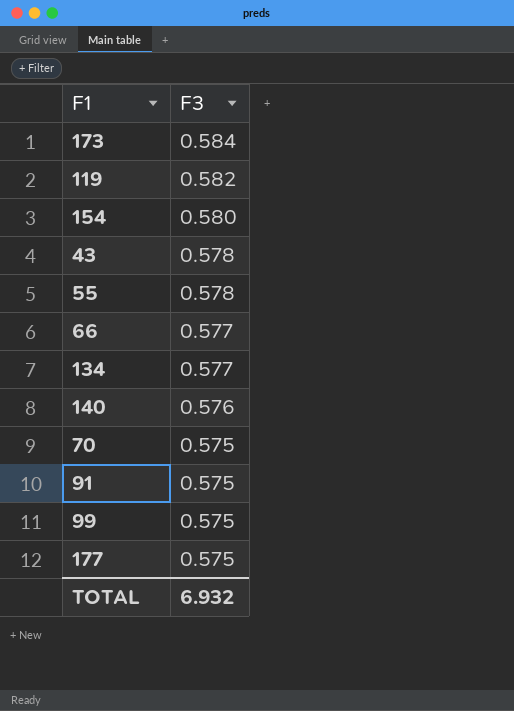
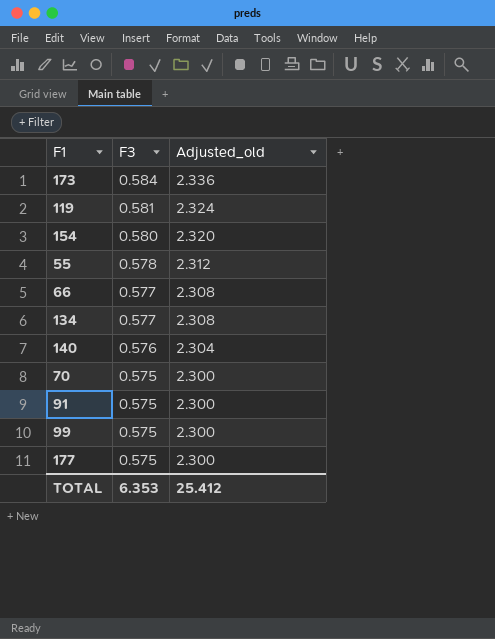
column Adjusted_old | formula: none -> [F3] * 4
row 43: 0.578 -> none
119 | F3: 0.582 -> 0.581
TOTAL | F3: 6.932 -> 6.353

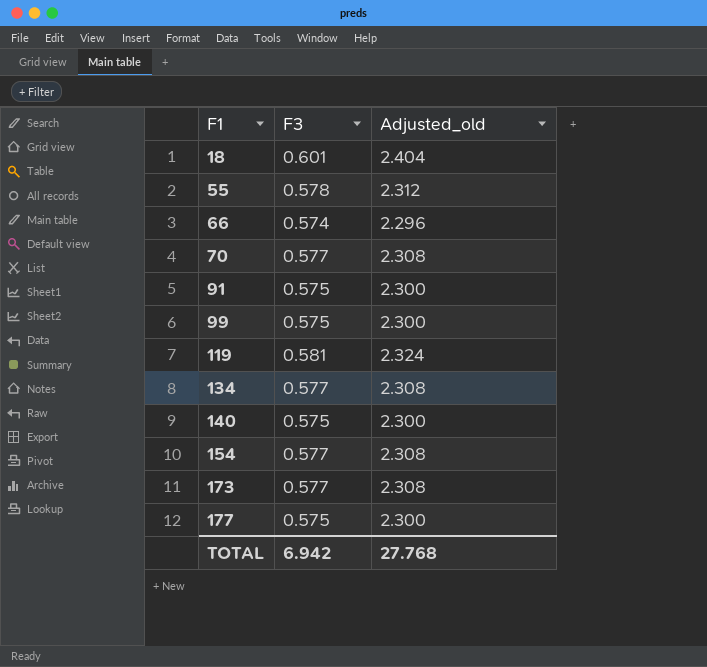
row order: F3 descending -> F1 ascending
row 18: none -> 0.601 | 2.404
66 | F3: 0.577 -> 0.574
66 | Adjusted_old: 2.308 -> 2.296
70 | F3: 0.575 -> 0.577
70 | Adjusted_old: 2.300 -> 2.308
140 | F3: 0.576 -> 0.575
140 | Adjusted_old: 2.304 -> 2.300
154 | F3: 0.580 -> 0.577
154 | Adjusted_old: 2.320 -> 2.308
173 | F3: 0.584 -> 0.577
173 | Adjusted_old: 2.336 -> 2.308
TOTAL | F3: 6.353 -> 6.942
TOTAL | Adjusted_old: 25.412 -> 27.768

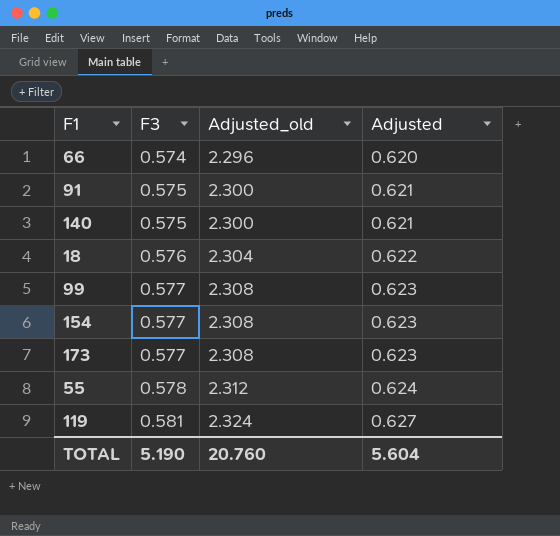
row order: F1 ascending -> F3 ascending
column Adjusted | formula: none -> [F3] * 1.08
row 70: 0.577 | 2.308 -> none
row 134: 0.577 | 2.308 -> none
row 177: 0.575 | 2.300 -> none
18 | F3: 0.601 -> 0.576
18 | Adjusted_old: 2.404 -> 2.304
99 | F3: 0.575 -> 0.577
99 | Adjusted_old: 2.300 -> 2.308
TOTAL | F3: 6.942 -> 5.190
TOTAL | Adjusted_old: 27.768 -> 20.760

